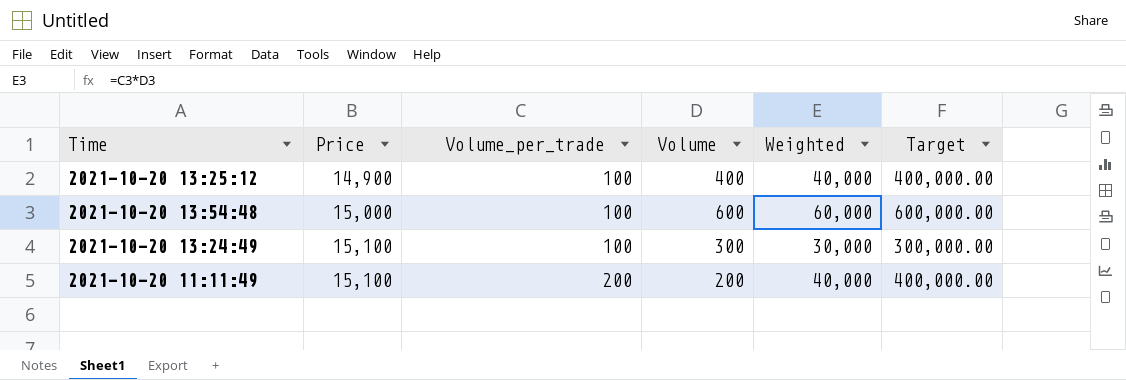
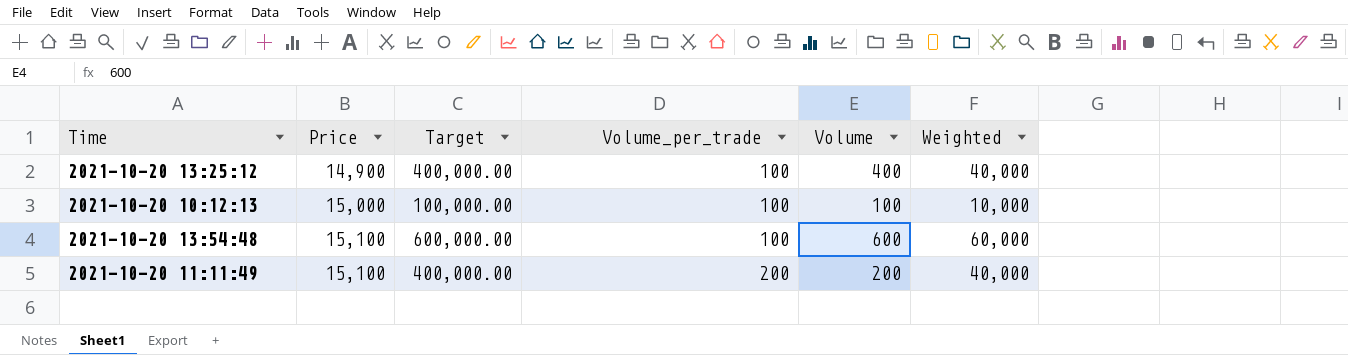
column Target | position: 6 -> 3
row 2021-10-20 13:24:49: 15,100 | 100 | 300 | 30,000 | 300,000.00 -> none
row 2021-10-20 10:12:13: none -> 15,000 | 100,000.00 | 100 | 100 | 10,000
2021-10-20 13:54:48 | Price: 15,000 -> 15,100

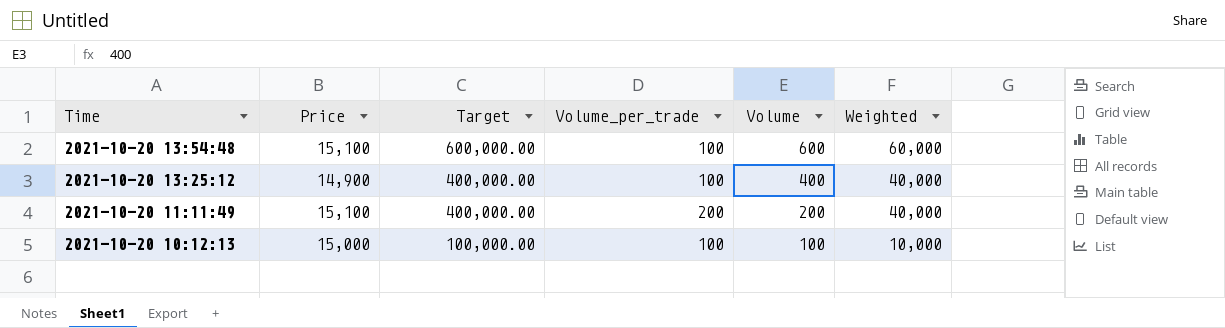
row order: Price ascending -> Time descending

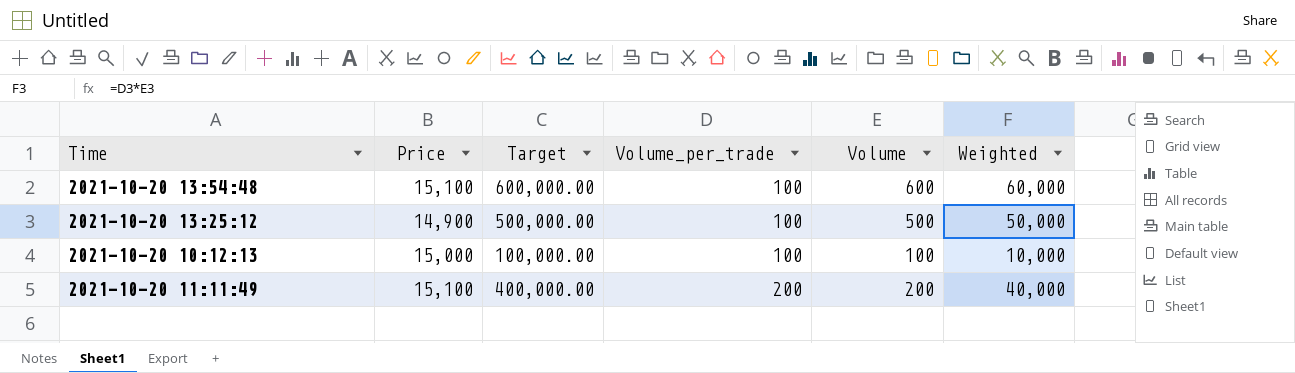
row order: Time descending -> Volume_per_trade ascending
2021-10-20 13:25:12 | Target: 400,000.00 -> 500,000.00
2021-10-20 13:25:12 | Volume: 400 -> 500
2021-10-20 13:25:12 | Weighted: 40,000 -> 50,000

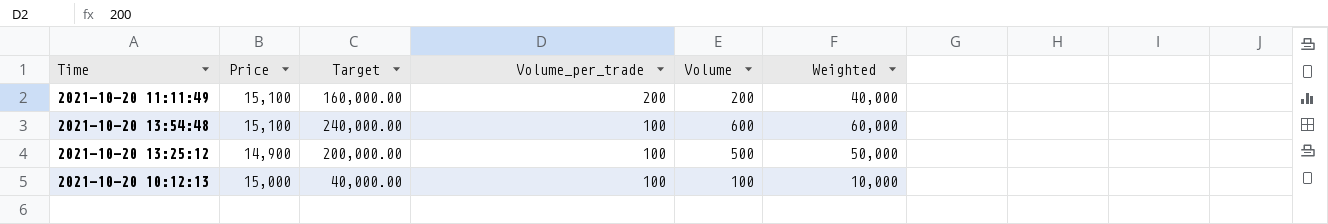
row order: Volume_per_trade ascending -> Volume_per_trade descending
column Target | formula: [Weighted] * 10 -> [Weighted] * 4

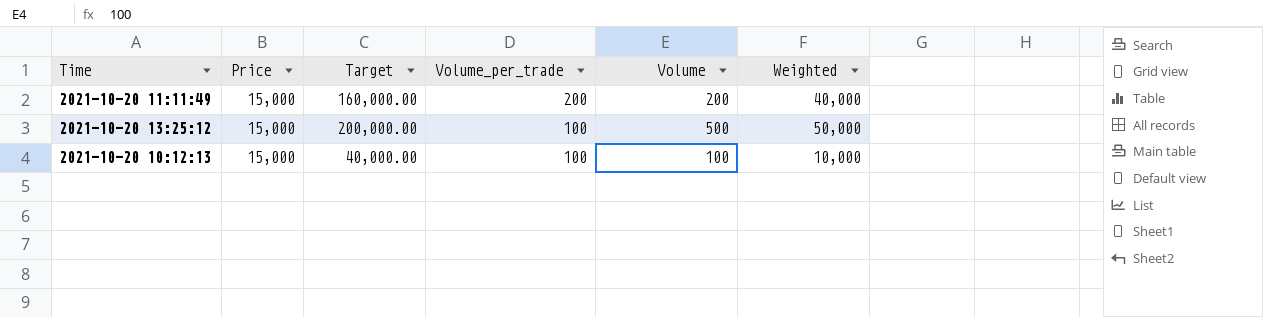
row 2021-10-20 13:54:48: 15,100 | 240,000.00 | 100 | 600 | 60,000 -> none
2021-10-20 11:11:49 | Price: 15,100 -> 15,000
2021-10-20 13:25:12 | Price: 14,900 -> 15,000

